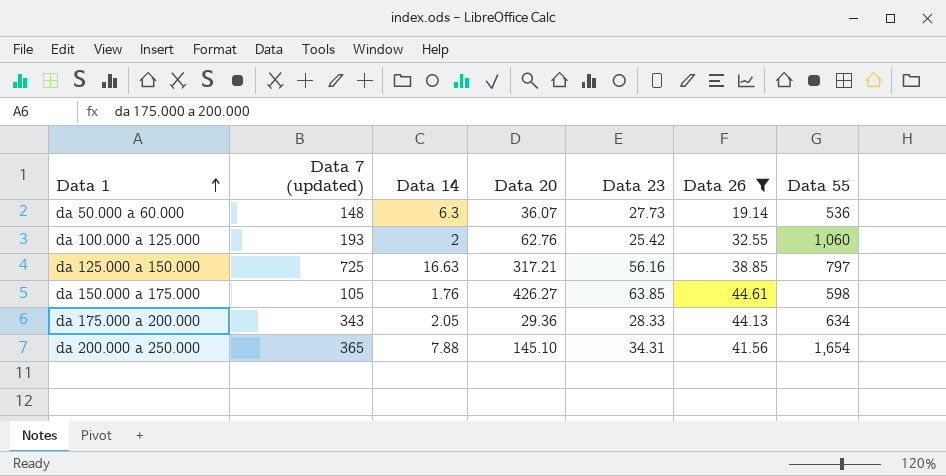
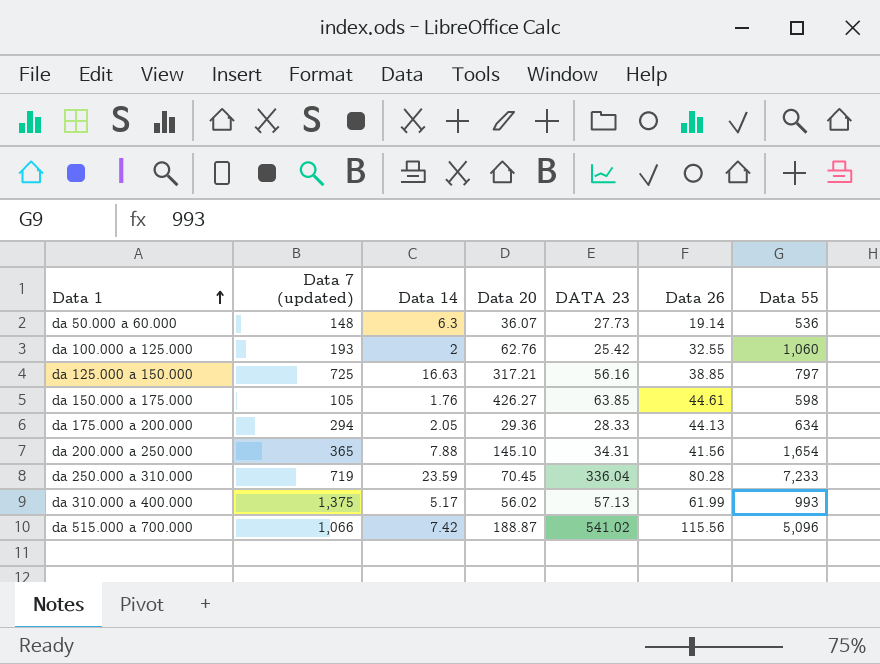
filter: Data 26 <= 44.61 -> none
column name: Data 23 -> DATA 23
da 175.000 a 200.000 | Data 7 (updated): 343 -> 294

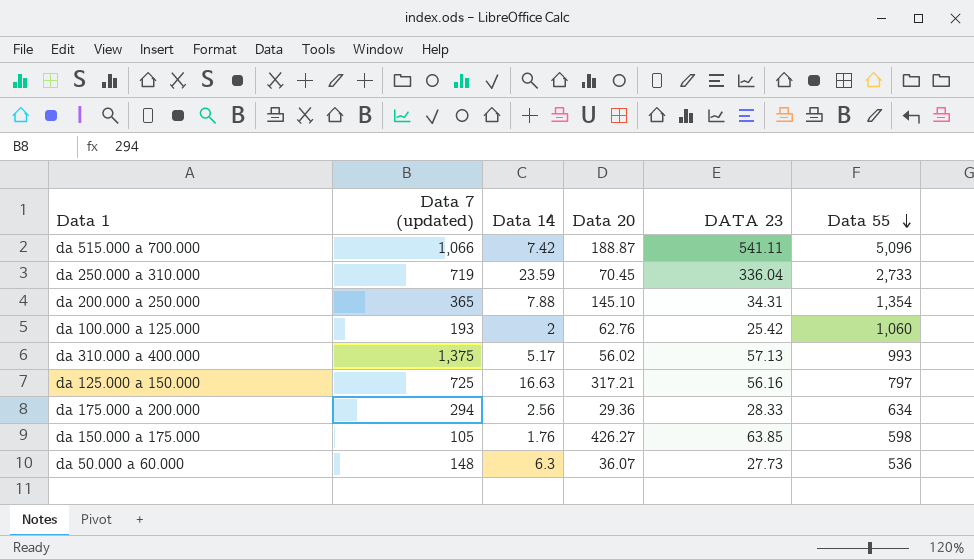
row order: Data 1 ascending -> Data 55 descending
column Data 26 | position: 6 -> none
da 515.000 a 700.000 | DATA 23: 541.02 -> 541.11
da 250.000 a 310.000 | Data 55: 7,233 -> 2,733
da 200.000 a 250.000 | Data 55: 1,654 -> 1,354
da 175.000 a 200.000 | Data 14: 2.05 -> 2.56

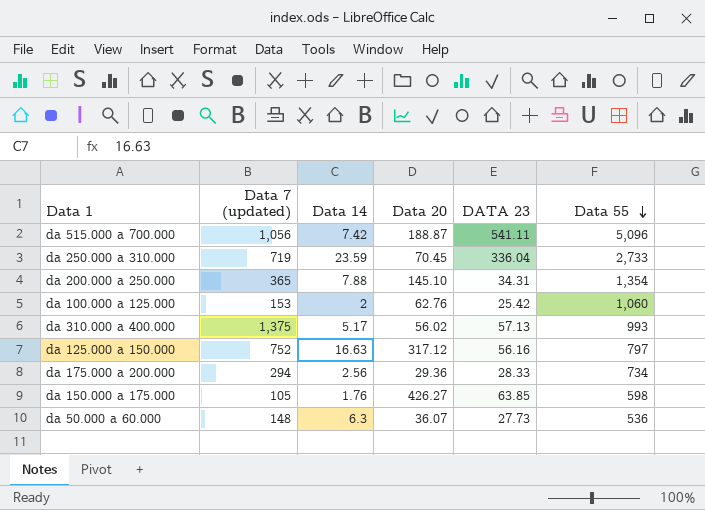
da 515.000 a 700.000 | Data 7 (updated): 1,066 -> 1,056
da 100.000 a 125.000 | Data 7 (updated): 193 -> 153
da 125.000 a 150.000 | Data 7 (updated): 725 -> 752
da 125.000 a 150.000 | Data 20: 317.21 -> 317.12
da 175.000 a 200.000 | Data 55: 634 -> 734

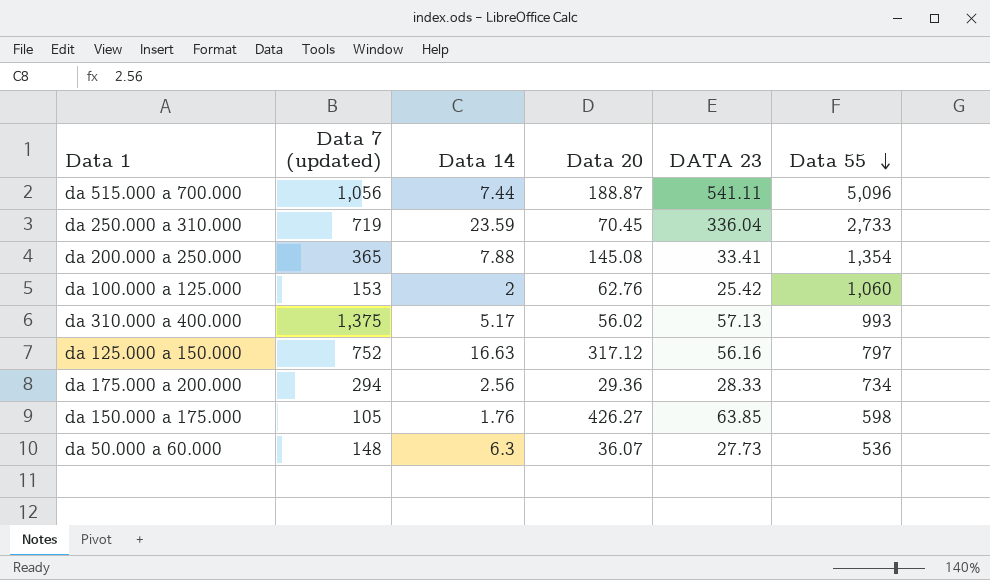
da 515.000 a 700.000 | Data 14: 7.42 -> 7.44
da 200.000 a 250.000 | Data 20: 145.10 -> 145.08
da 200.000 a 250.000 | DATA 23: 34.31 -> 33.41

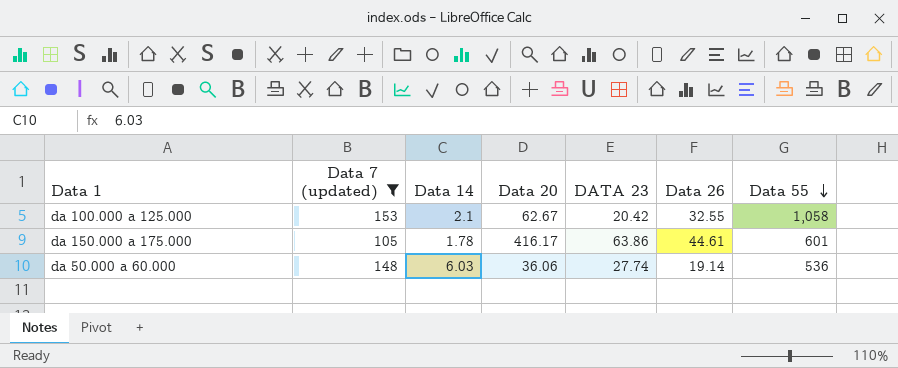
filter: none -> Data 7 (updated) <= 153
column Data 26 | position: none -> 6
da 100.000 a 125.000 | Data 14: 2 -> 2.1
da 100.000 a 125.000 | Data 20: 62.76 -> 62.67
da 100.000 a 125.000 | DATA 23: 25.42 -> 20.42
da 100.000 a 125.000 | Data 55: 1,060 -> 1,058
da 150.000 a 175.000 | Data 14: 1.76 -> 1.78
da 150.000 a 175.000 | Data 20: 426.27 -> 416.17
da 150.000 a 175.000 | DATA 23: 63.85 -> 63.86
da 150.000 a 175.000 | Data 55: 598 -> 601
da 50.000 a 60.000 | Data 14: 6.3 -> 6.03
da 50.000 a 60.000 | Data 20: 36.07 -> 36.06
da 50.000 a 60.000 | DATA 23: 27.73 -> 27.74

